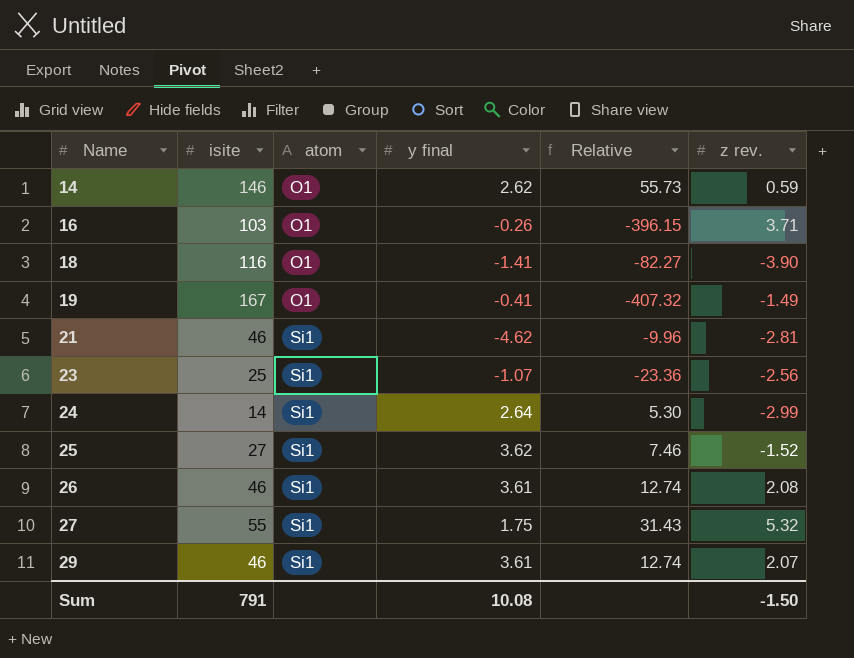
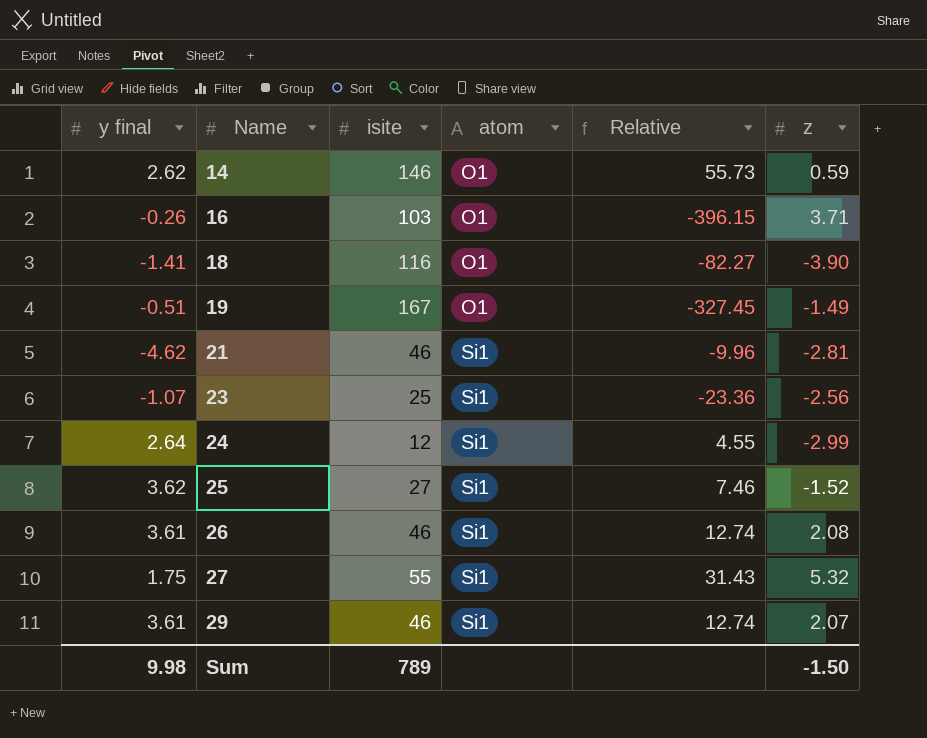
column y final | position: 4 -> 1
column name: z rev. -> z
19 | y final: -0.41 -> -0.51
19 | Relative: -407.32 -> -327.45
24 | isite: 14 -> 12
24 | Relative: 5.30 -> 4.55
Sum | y final: 10.08 -> 9.98
Sum | isite: 791 -> 789

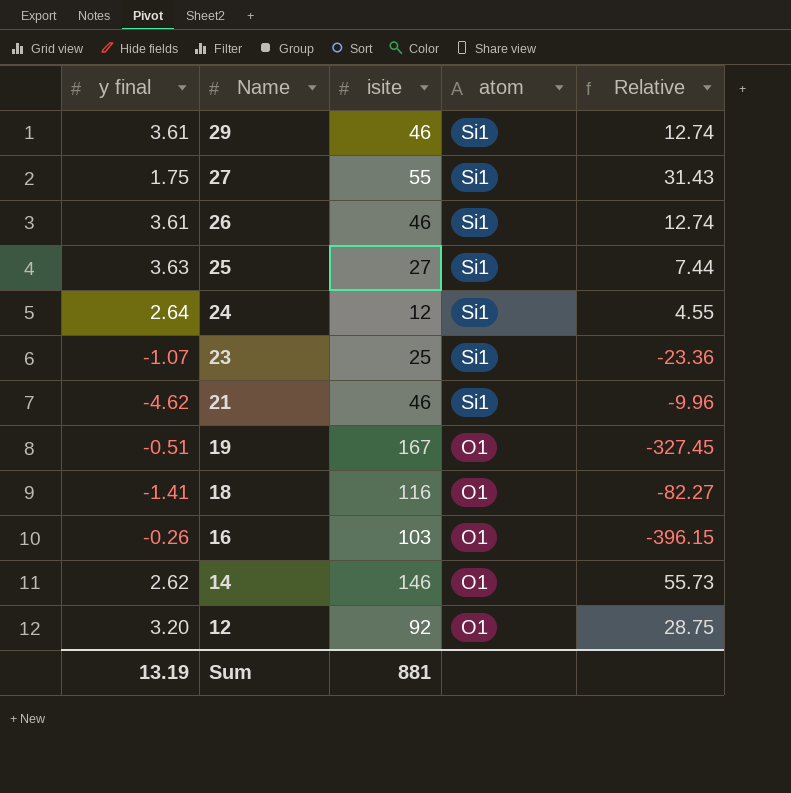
row order: Name ascending -> Name descending
column z | position: 6 -> none
25 | y final: 3.62 -> 3.63
25 | Relative: 7.46 -> 7.44
row 12: none -> 3.20 | 92 | O1 | 28.75
Sum | y final: 9.98 -> 13.19
Sum | isite: 789 -> 881

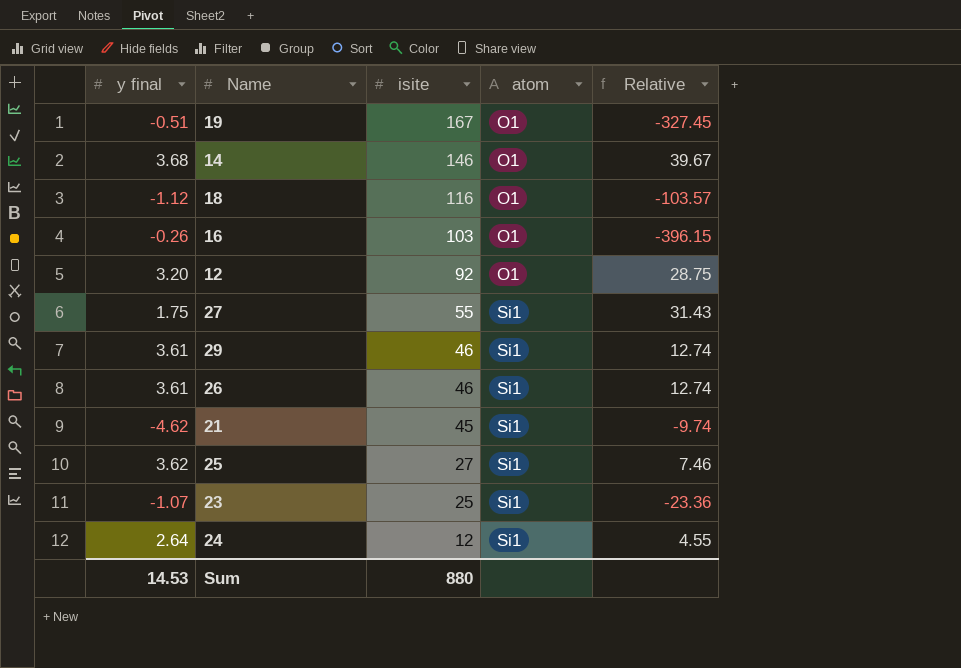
row order: Name descending -> isite descending
14 | y final: 2.62 -> 3.68
14 | Relative: 55.73 -> 39.67
18 | y final: -1.41 -> -1.12
18 | Relative: -82.27 -> -103.57
21 | isite: 46 -> 45
21 | Relative: -9.96 -> -9.74
25 | y final: 3.63 -> 3.62
25 | Relative: 7.44 -> 7.46
Sum | y final: 13.19 -> 14.53
Sum | isite: 881 -> 880

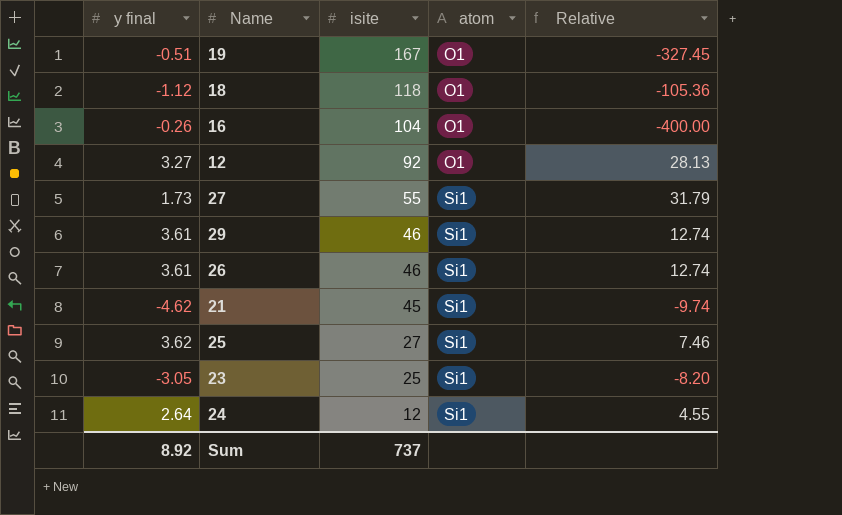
row 14: 3.68 | 146 | O1 | 39.67 -> none
18 | isite: 116 -> 118
18 | Relative: -103.57 -> -105.36
16 | isite: 103 -> 104
16 | Relative: -396.15 -> -400.00
12 | y final: 3.20 -> 3.27
12 | Relative: 28.75 -> 28.13
27 | y final: 1.75 -> 1.73
27 | Relative: 31.43 -> 31.79
23 | y final: -1.07 -> -3.05
23 | Relative: -23.36 -> -8.20
Sum | y final: 14.53 -> 8.92
Sum | isite: 880 -> 737

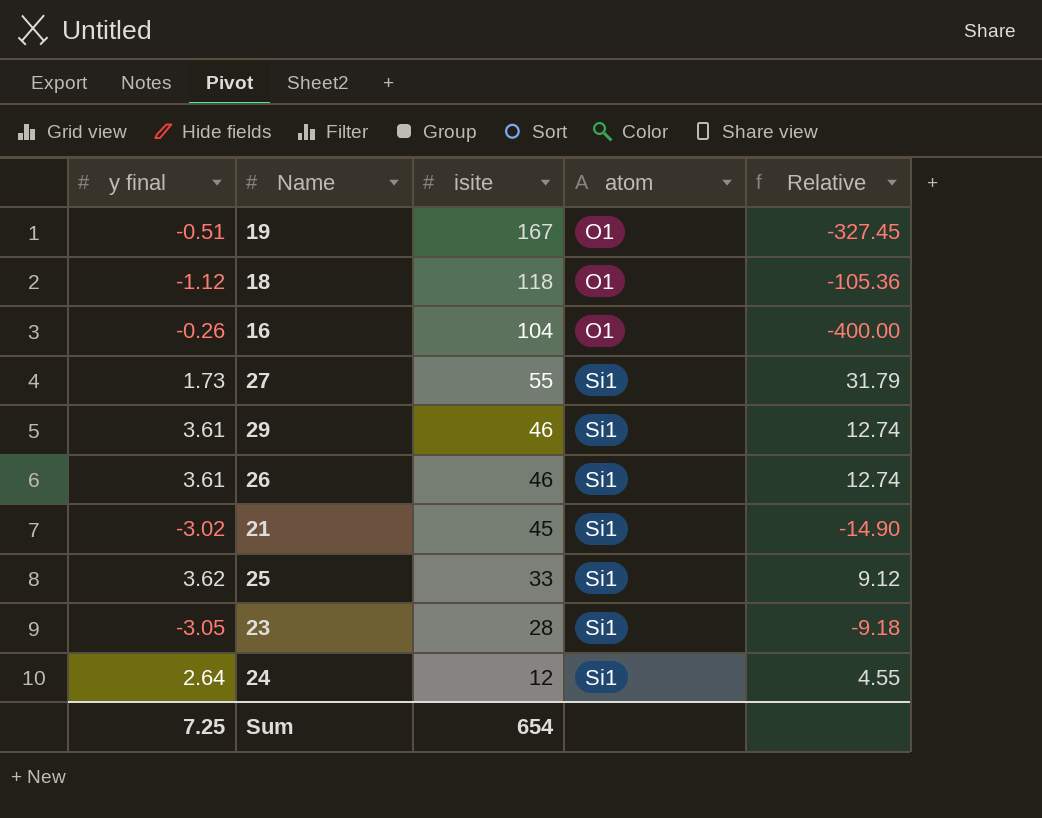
row 12: 3.27 | 92 | O1 | 28.13 -> none
21 | y final: -4.62 -> -3.02
21 | Relative: -9.74 -> -14.90
25 | isite: 27 -> 33
25 | Relative: 7.46 -> 9.12
23 | isite: 25 -> 28
23 | Relative: -8.20 -> -9.18
Sum | y final: 8.92 -> 7.25
Sum | isite: 737 -> 654

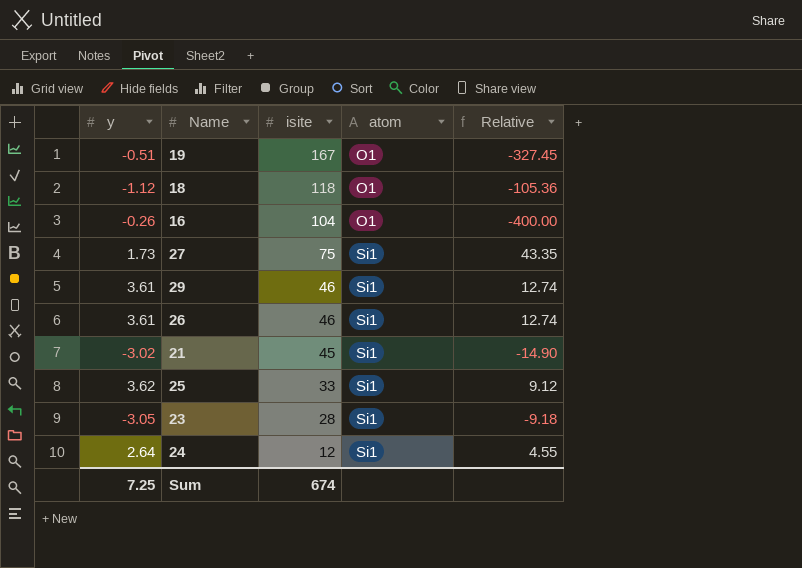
column name: y final -> y
27 | isite: 55 -> 75
27 | Relative: 31.79 -> 43.35
Sum | isite: 654 -> 674

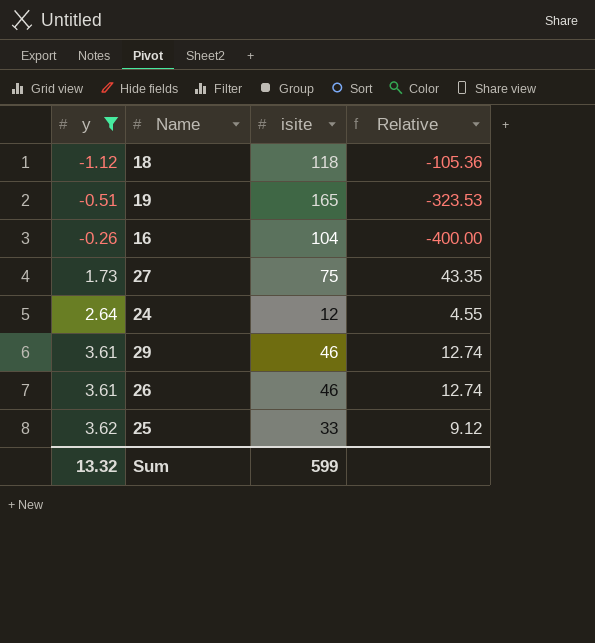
filter: none -> y >= -1.12
row order: isite descending -> y ascending
column atom | position: 4 -> none
19 | isite: 167 -> 165
19 | Relative: -327.45 -> -323.53
Sum | y: 7.25 -> 13.32
Sum | isite: 674 -> 599

